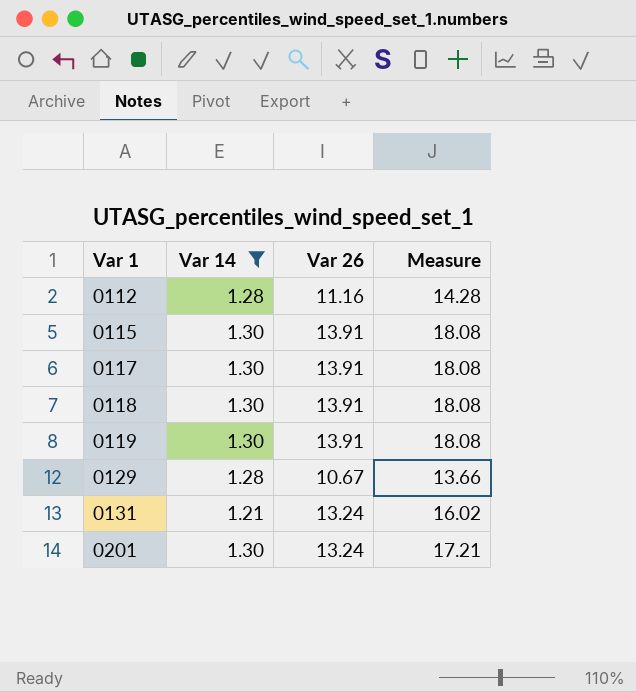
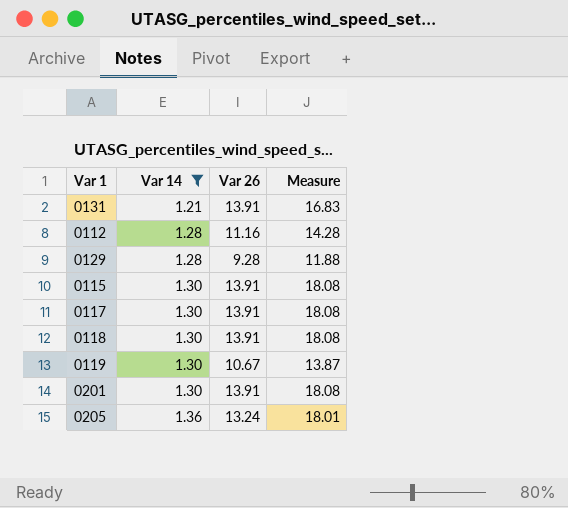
row order: Var 1 ascending -> Var 14 ascending
0131 | Var 26: 13.24 -> 13.91
0131 | Measure: 16.02 -> 16.83
0129 | Var 26: 10.67 -> 9.28
0129 | Measure: 13.66 -> 11.88
0119 | Var 26: 13.91 -> 10.67
0119 | Measure: 18.08 -> 13.87
0201 | Var 26: 13.24 -> 13.91
0201 | Measure: 17.21 -> 18.08
row 0205: none -> 1.36 | 13.24 | 18.01

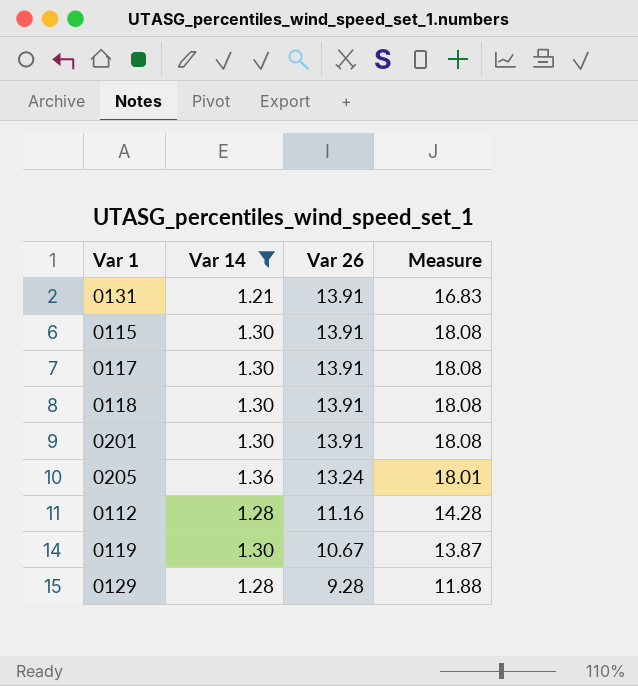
row order: Var 14 ascending -> Var 26 descending

